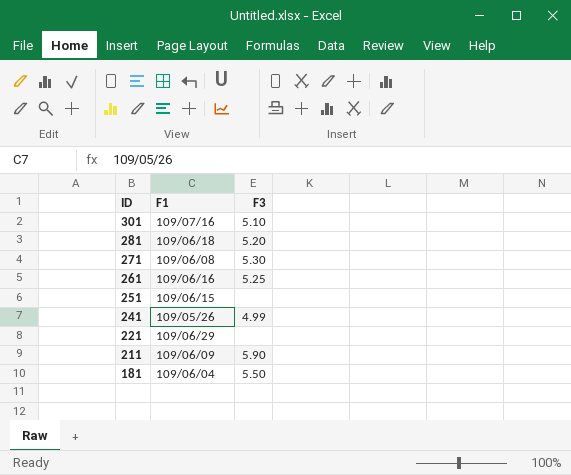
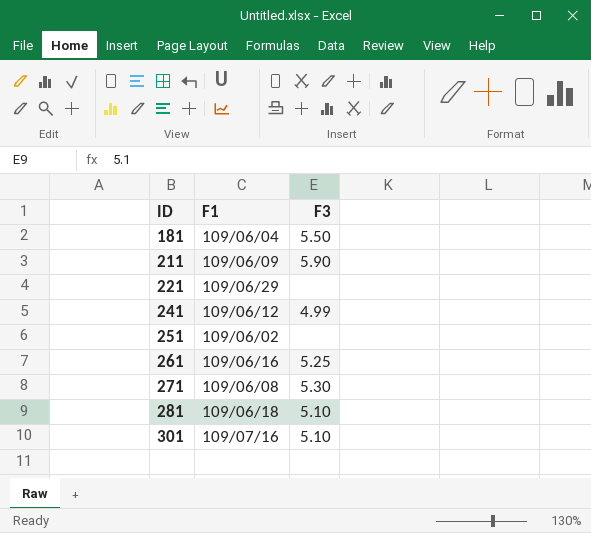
row order: ID descending -> ID ascending
241 | F1: 109/05/26 -> 109/06/12
251 | F1: 109/06/15 -> 109/06/02
281 | F3: 5.20 -> 5.10

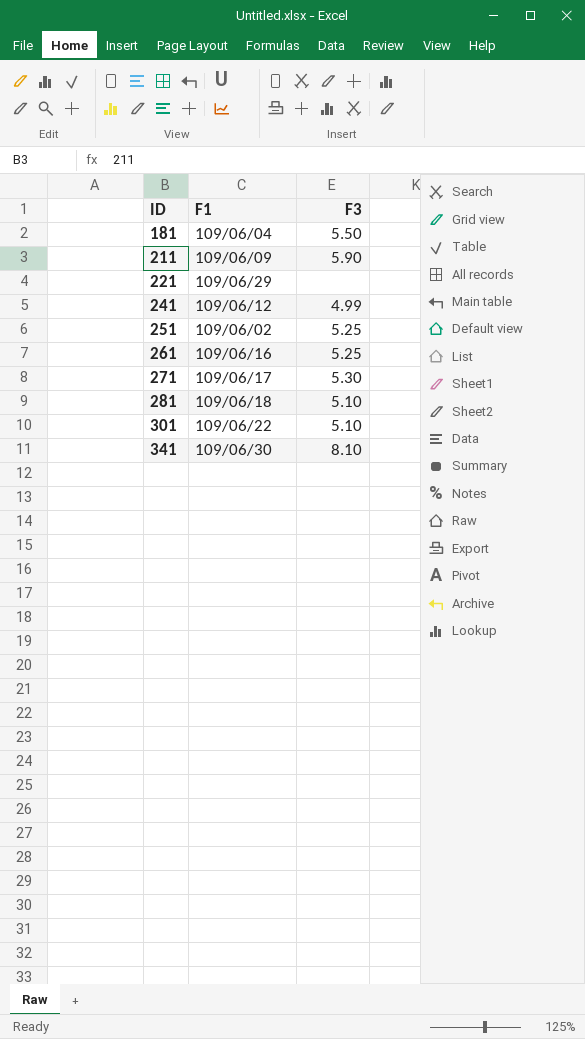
251 | F3: none -> 5.25
271 | F1: 109/06/08 -> 109/06/17
301 | F1: 109/07/16 -> 109/06/22
row 341: none -> 109/06/30 | 8.10

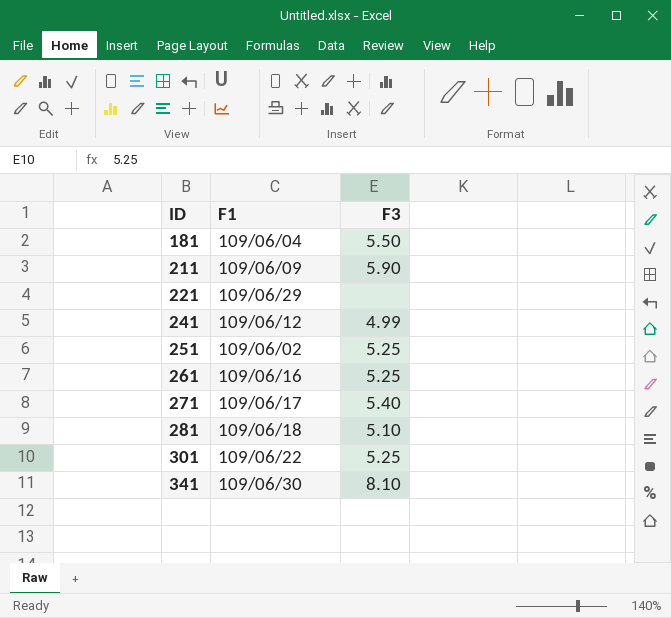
271 | F3: 5.30 -> 5.40
301 | F3: 5.10 -> 5.25

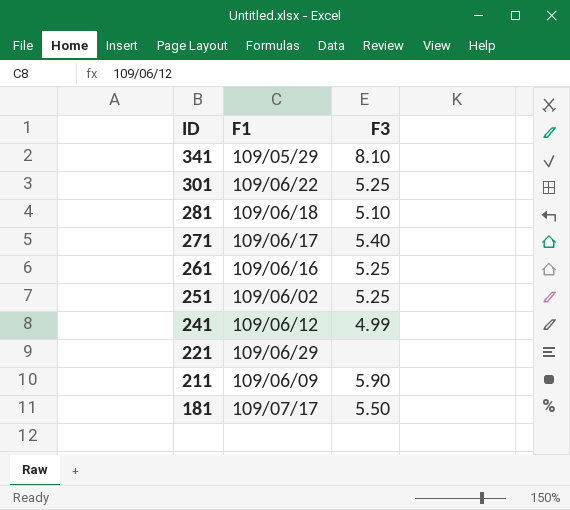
row order: ID ascending -> ID descending
341 | F1: 109/06/30 -> 109/05/29
181 | F1: 109/06/04 -> 109/07/17

